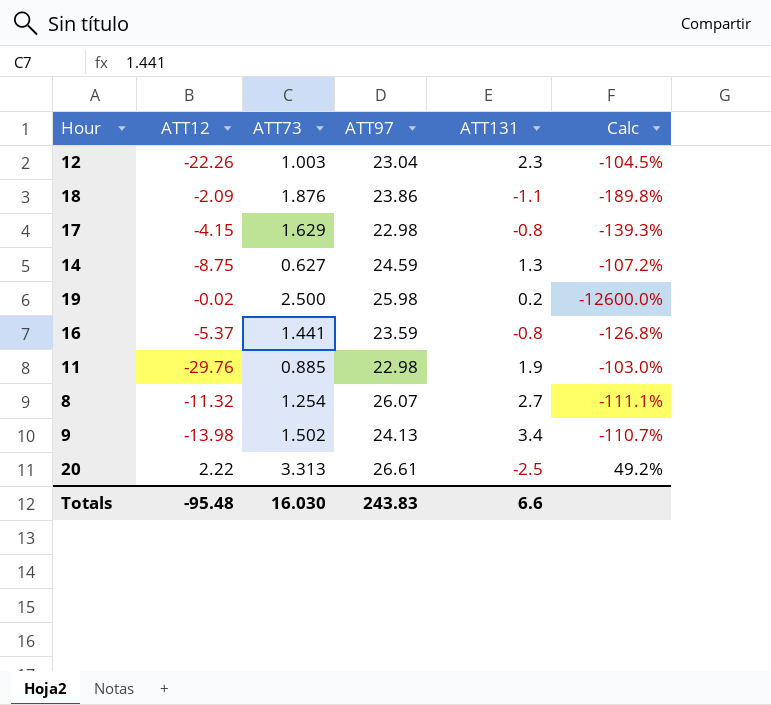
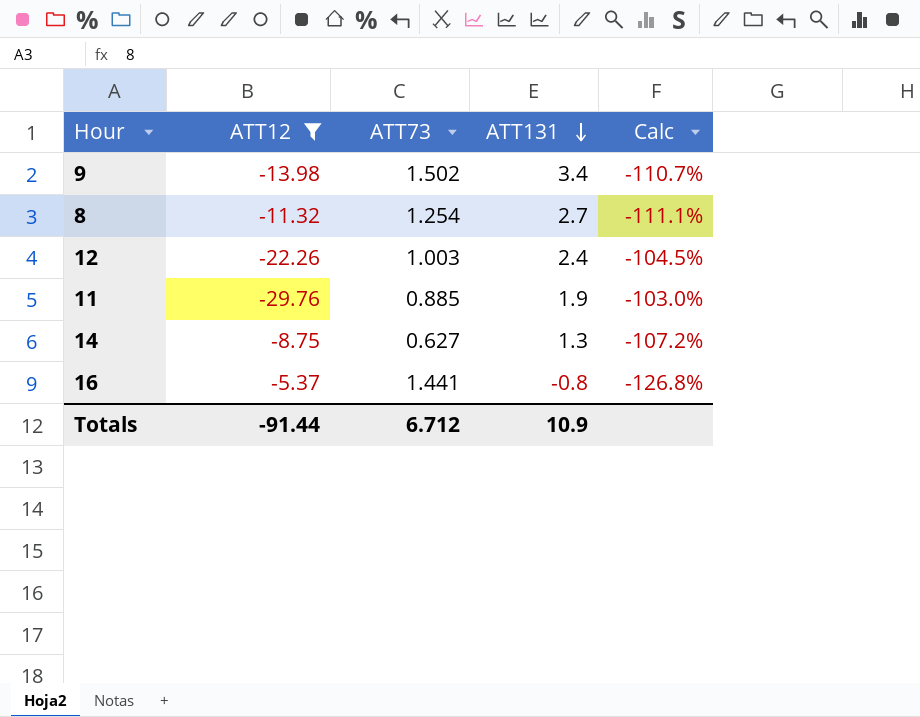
filter: none -> ATT12 <= -5.37
row order: none -> ATT131 descending
column ATT97 | position: 4 -> none
12 | ATT131: 2.3 -> 2.4
Totals | ATT12: -95.48 -> -91.44
Totals | ATT73: 16.030 -> 6.712
Totals | ATT131: 6.6 -> 10.9

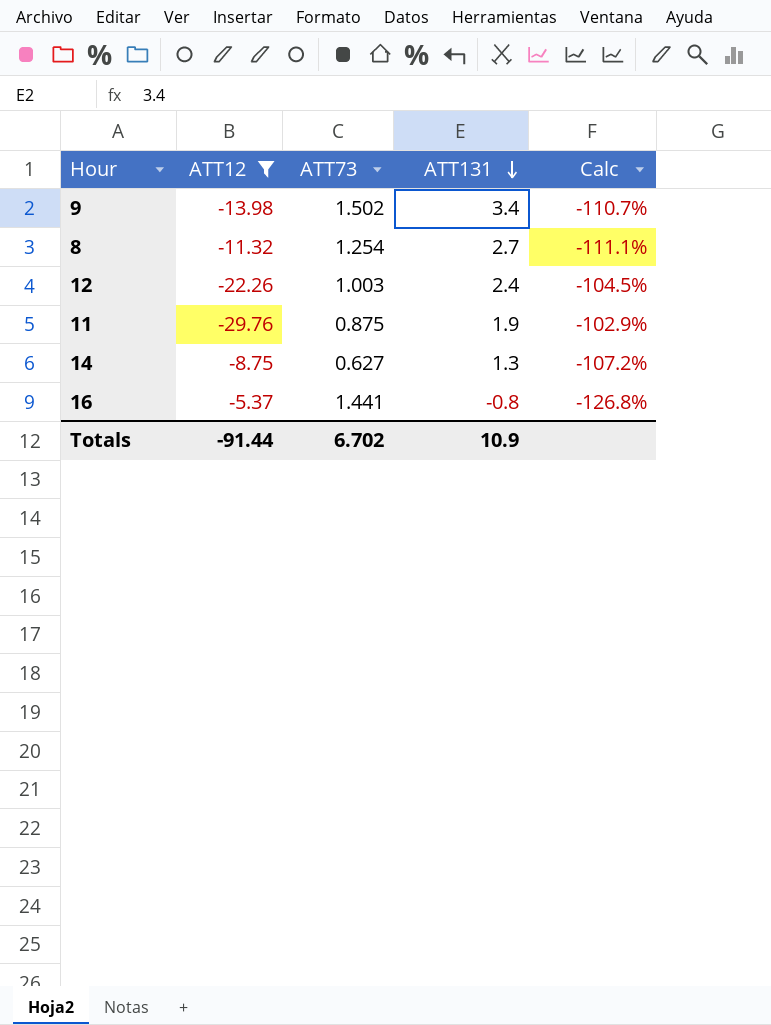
11 | ATT73: 0.885 -> 0.875
11 | Calc: -103.0% -> -102.9%
Totals | ATT73: 6.712 -> 6.702

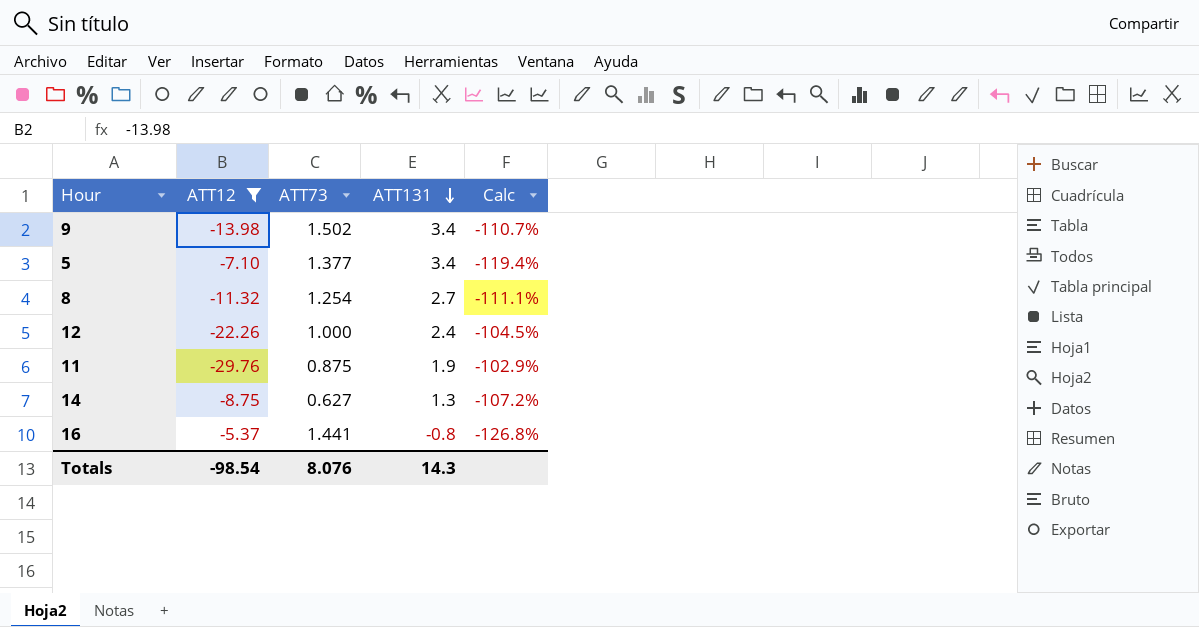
row 5: none -> -7.10 | 1.377 | 3.4 | -119.4%
12 | ATT73: 1.003 -> 1.000
Totals | ATT12: -91.44 -> -98.54
Totals | ATT73: 6.702 -> 8.076
Totals | ATT131: 10.9 -> 14.3

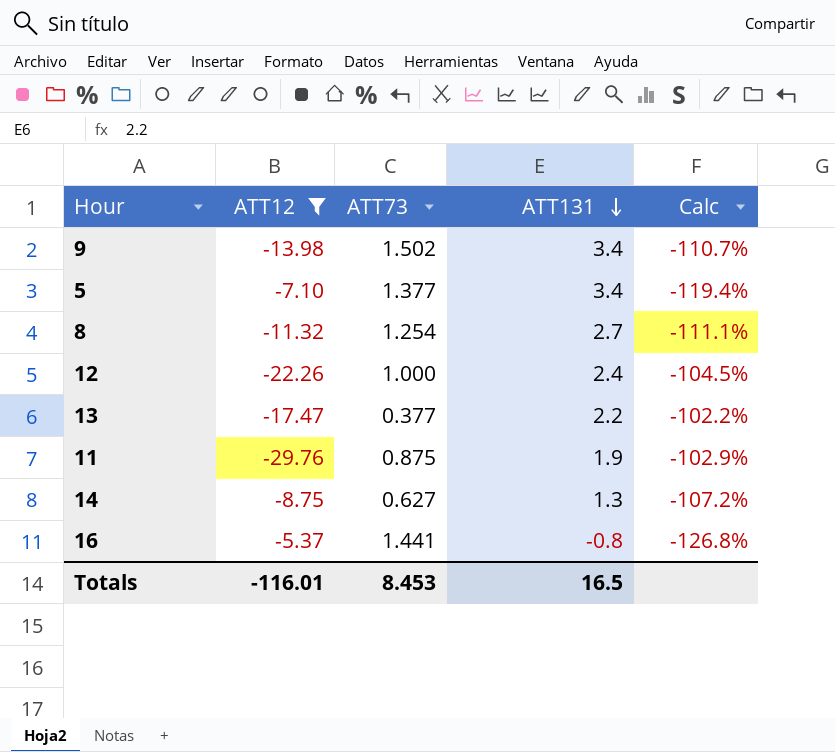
row 13: none -> -17.47 | 0.377 | 2.2 | -102.2%
Totals | ATT12: -98.54 -> -116.01
Totals | ATT73: 8.076 -> 8.453
Totals | ATT131: 14.3 -> 16.5

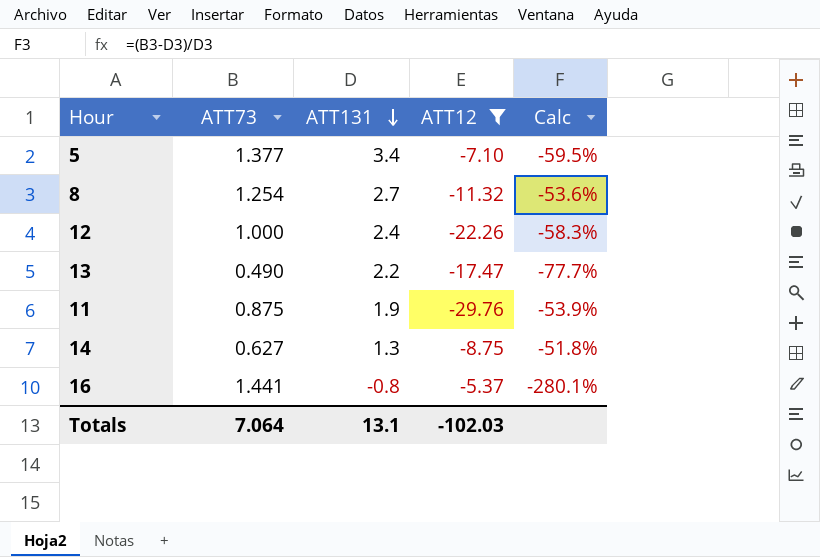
column ATT12 | position: 2 -> 4
column Calc | formula: ([ATT73] - [ATT12]) / [ATT12] -> ([ATT73] - [ATT131]) / [ATT131]
row 9: -13.98 | 1.502 | 3.4 | -110.7% -> none
13 | ATT73: 0.377 -> 0.490
Totals | ATT73: 8.453 -> 7.064
Totals | ATT131: 16.5 -> 13.1
Totals | ATT12: -116.01 -> -102.03

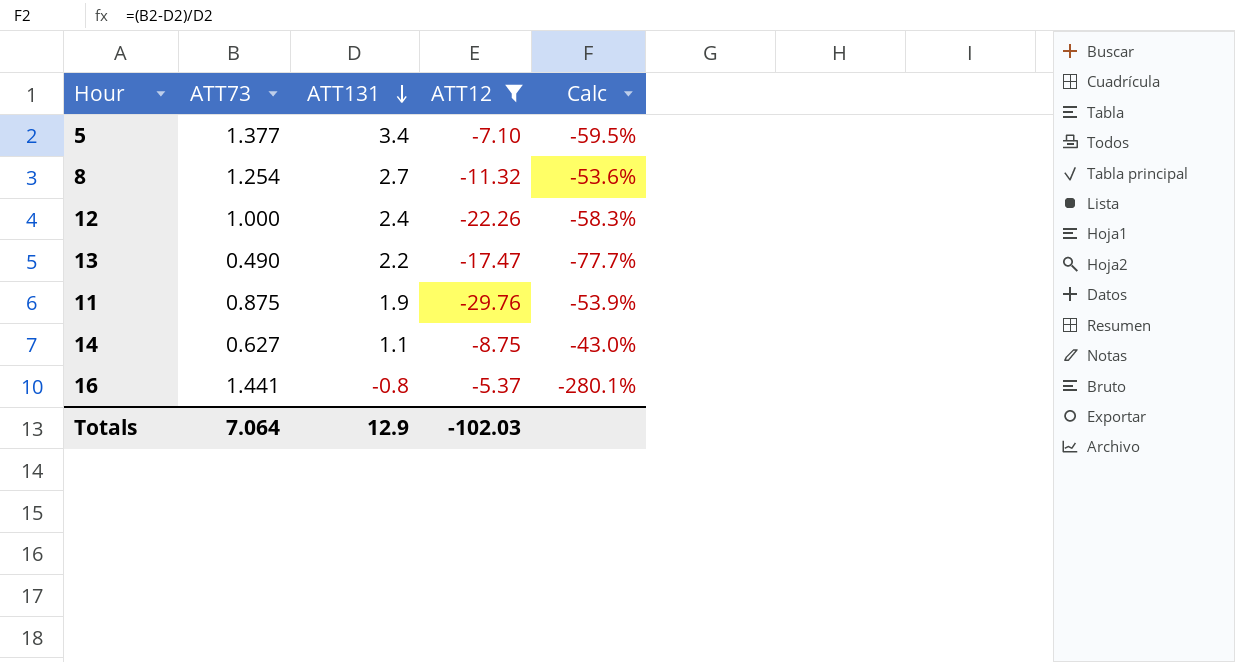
14 | ATT131: 1.3 -> 1.1
14 | Calc: -51.8% -> -43.0%
Totals | ATT131: 13.1 -> 12.9

